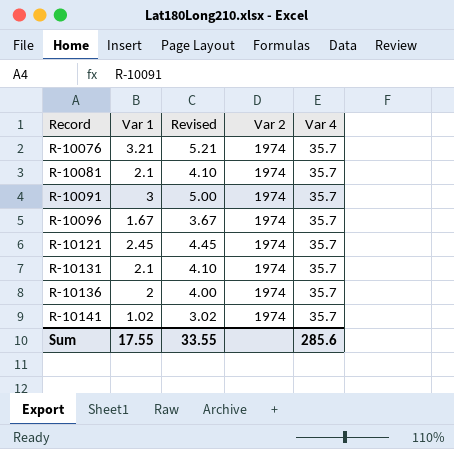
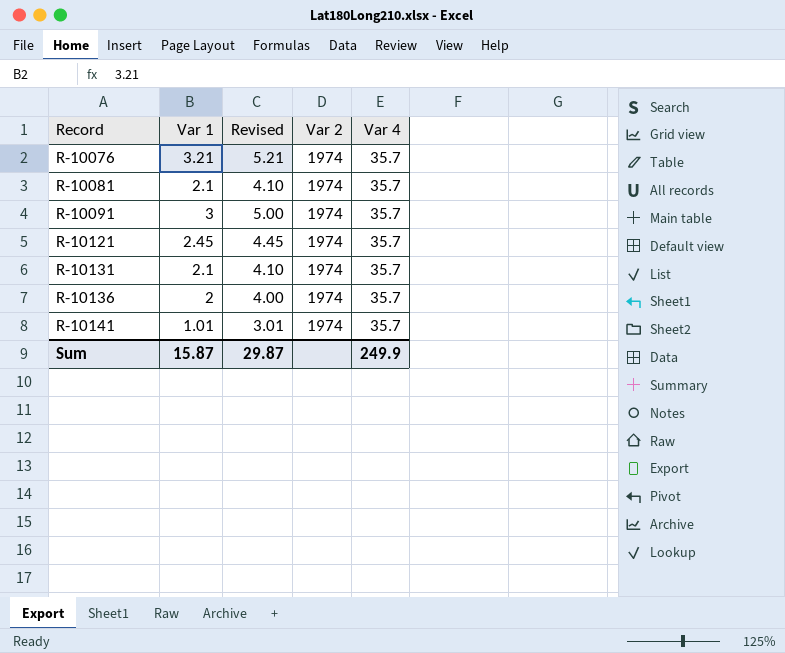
row R-10096: 1.67 | 3.67 | 1974 | 35.7 -> none
R-10141 | Var 1: 1.02 -> 1.01
R-10141 | Revised: 3.02 -> 3.01
Sum | Var 1: 17.55 -> 15.87
Sum | Revised: 33.55 -> 29.87
Sum | Var 4: 285.6 -> 249.9

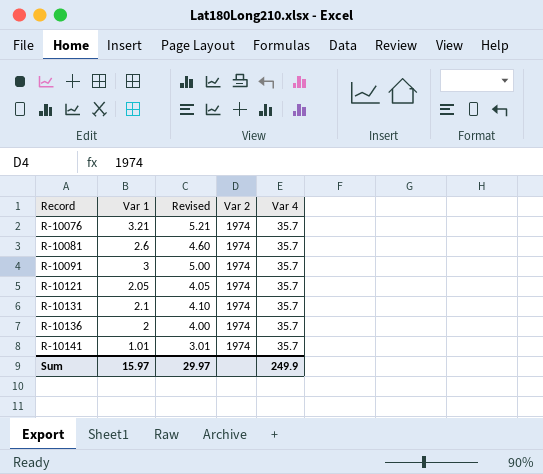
R-10081 | Var 1: 2.1 -> 2.6
R-10081 | Revised: 4.10 -> 4.60
R-10121 | Var 1: 2.45 -> 2.05
R-10121 | Revised: 4.45 -> 4.05
Sum | Var 1: 15.87 -> 15.97
Sum | Revised: 29.87 -> 29.97

